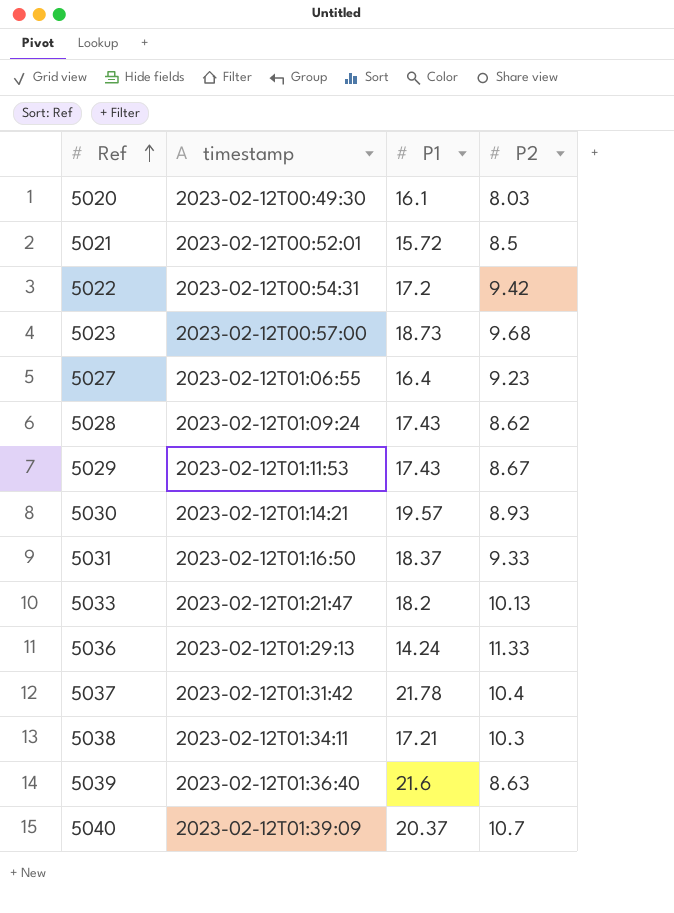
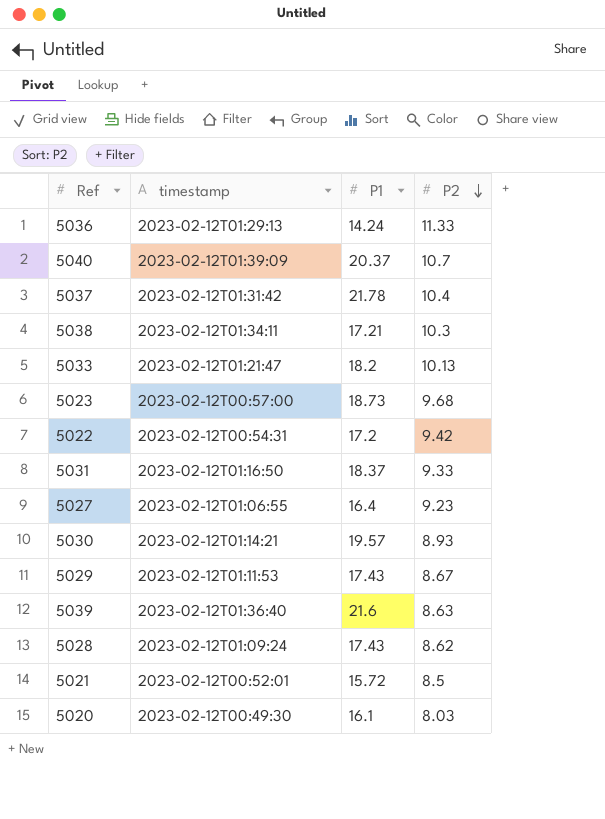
row order: Ref ascending -> P2 descending

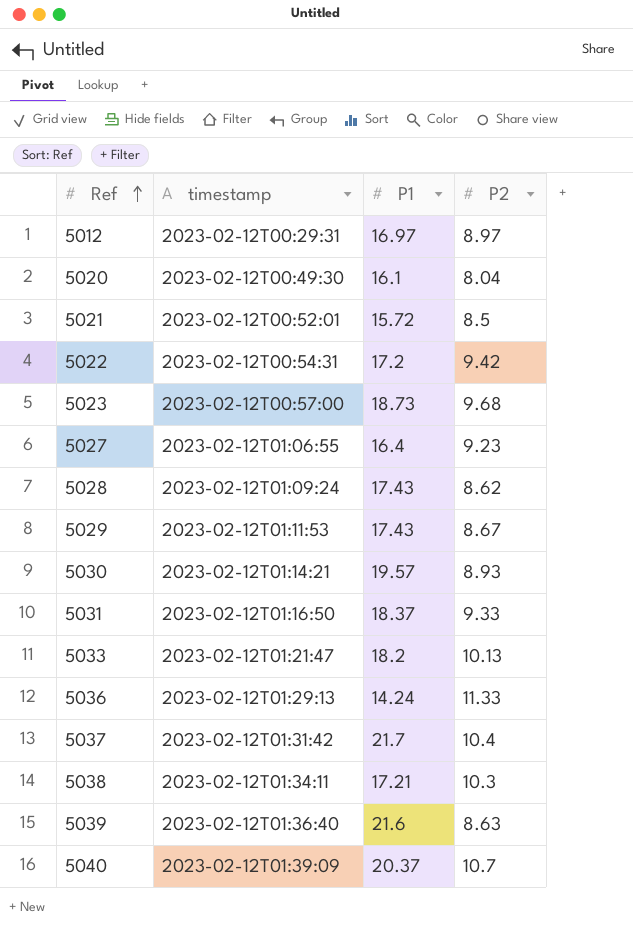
row order: P2 descending -> Ref ascending
row 5012: none -> 2023-02-12T00:29:31 | 16.97 | 8.97
5020 | P2: 8.03 -> 8.04
5037 | P1: 21.78 -> 21.7

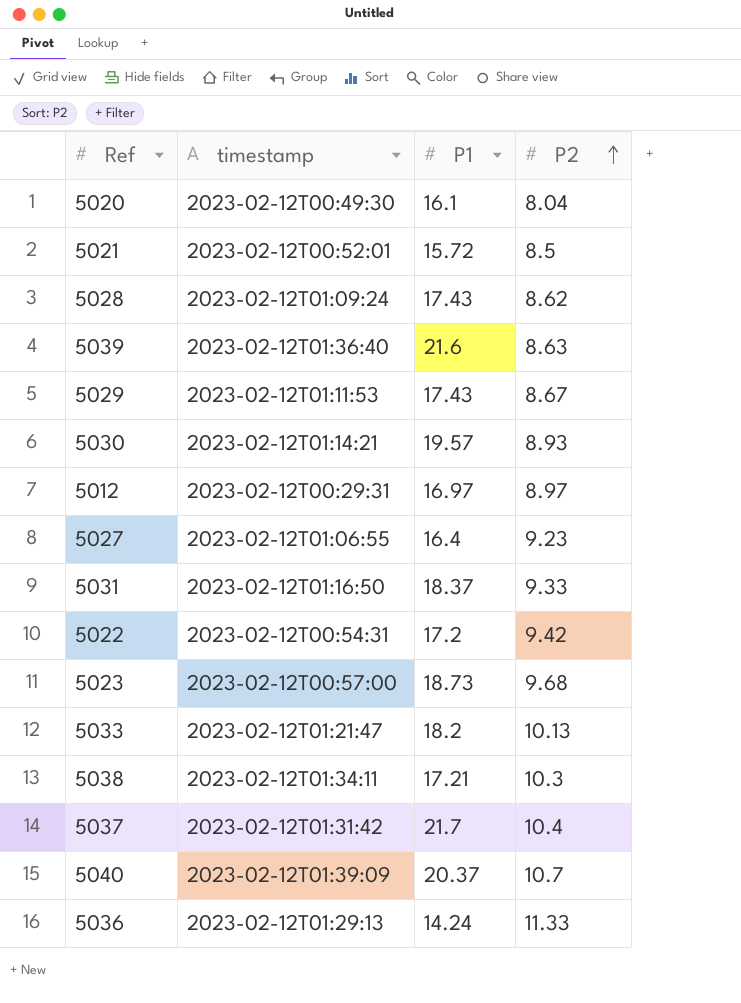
row order: Ref ascending -> P2 ascending

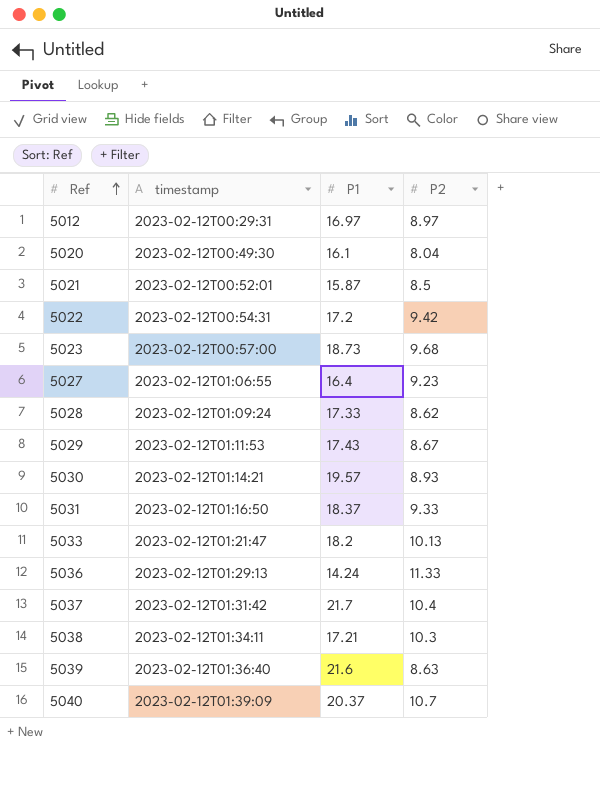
row order: P2 ascending -> Ref ascending
5021 | P1: 15.72 -> 15.87
5028 | P1: 17.43 -> 17.33

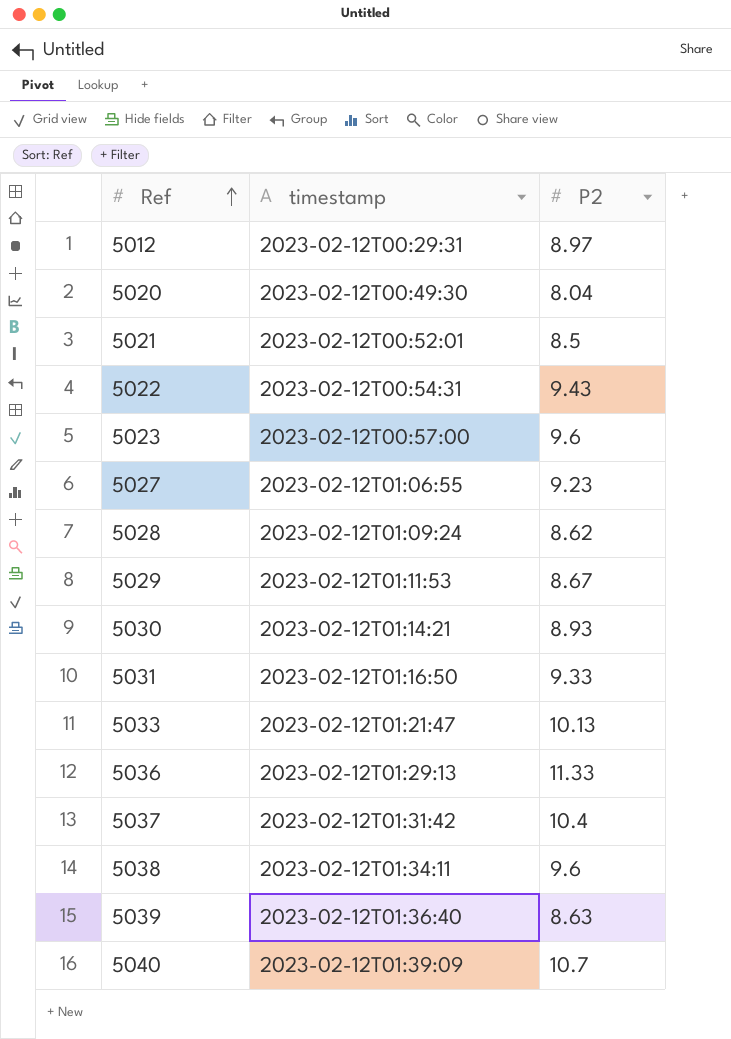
column P1 | position: 3 -> none
5022 | P2: 9.42 -> 9.43
5023 | P2: 9.68 -> 9.6
5038 | P2: 10.3 -> 9.6

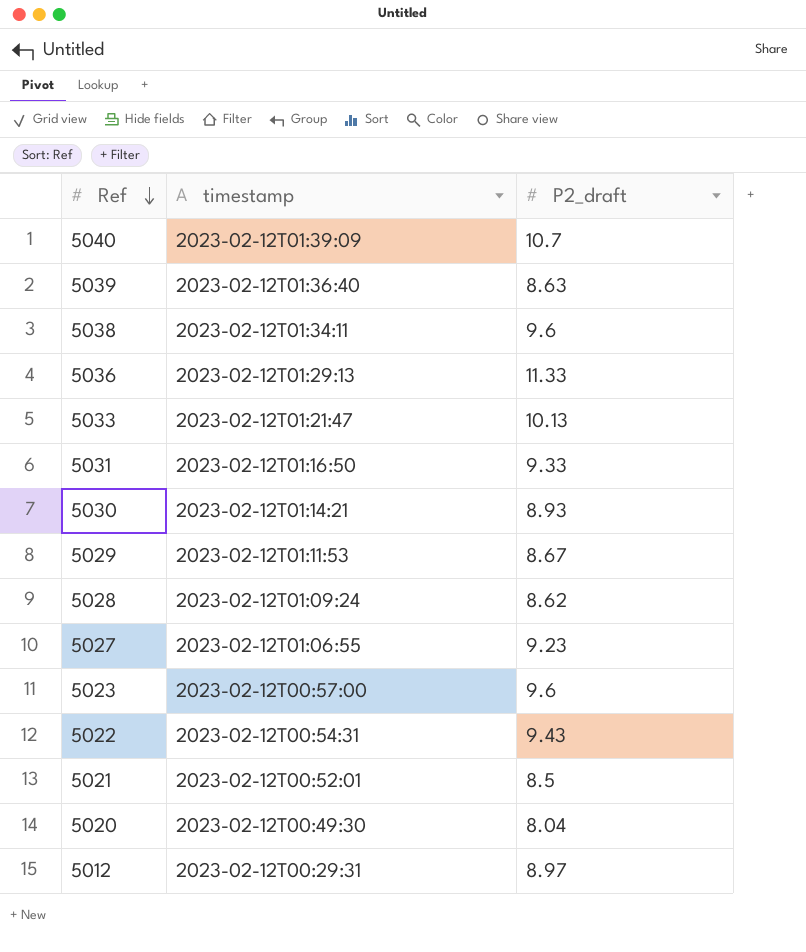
row order: Ref ascending -> Ref descending
column name: P2 -> P2_draft
row 5037: 2023-02-12T01:31:42 | 10.4 -> none

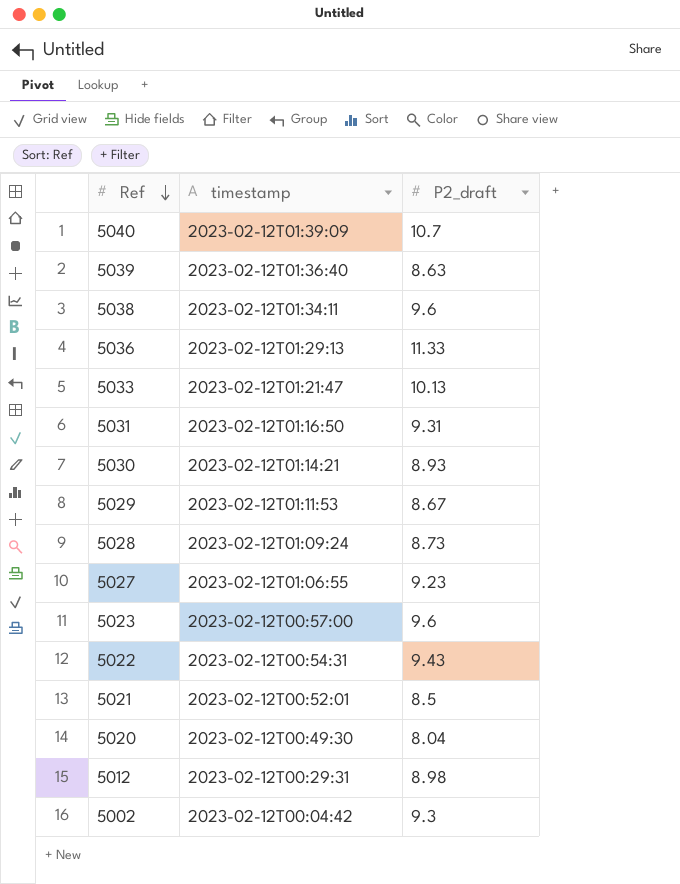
5031 | P2_draft: 9.33 -> 9.31
5028 | P2_draft: 8.62 -> 8.73
5012 | P2_draft: 8.97 -> 8.98
row 5002: none -> 2023-02-12T00:04:42 | 9.3

